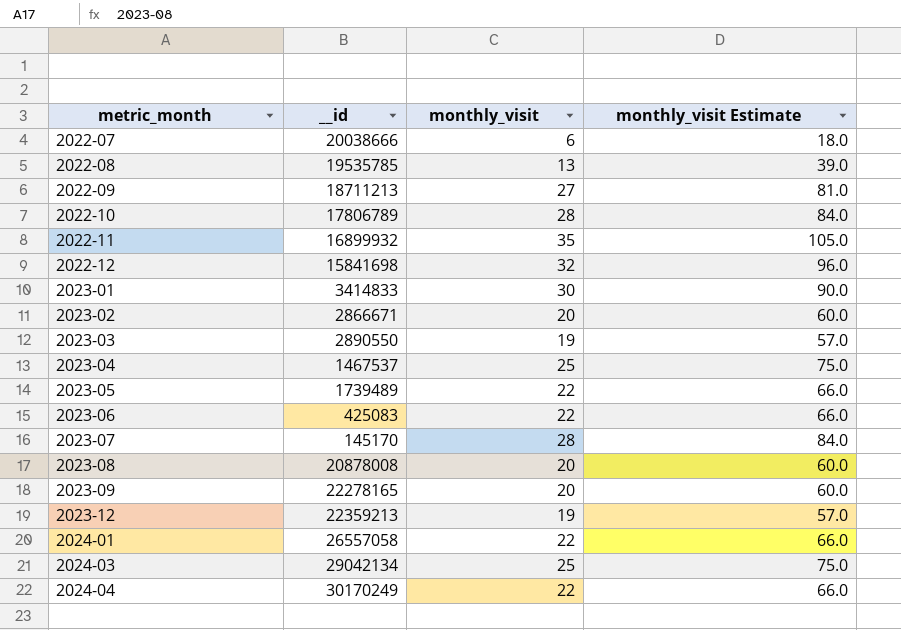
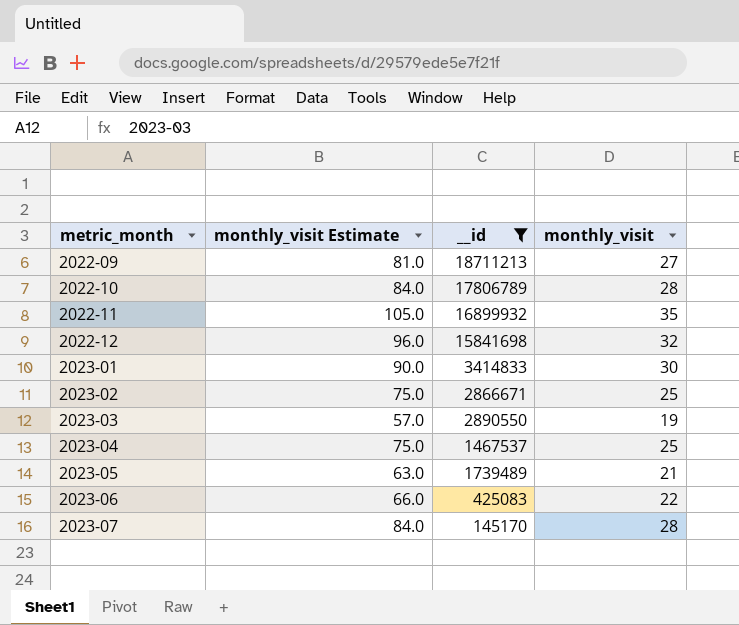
filter: none -> __id <= 18711213
column monthly_visit Estimate | position: 4 -> 2
2023-02 | monthly_visit Estimate: 60.0 -> 75.0
2023-02 | monthly_visit: 20 -> 25
2023-05 | monthly_visit Estimate: 66.0 -> 63.0
2023-05 | monthly_visit: 22 -> 21

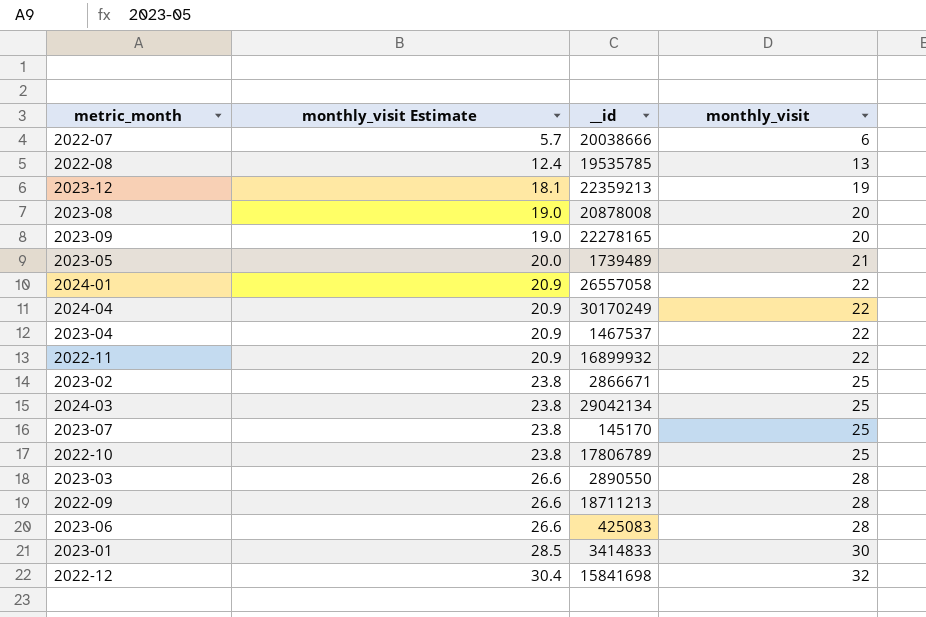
filter: __id <= 18711213 -> none
row order: metric_month ascending -> monthly_visit Estimate ascending
column monthly_visit Estimate | formula: [monthly_visit] * 3 -> [monthly_visit] * 0.95
2023-04 | monthly_visit: 25 -> 22
2022-11 | monthly_visit: 35 -> 22
2023-07 | monthly_visit: 28 -> 25
2022-10 | monthly_visit: 28 -> 25
2023-03 | monthly_visit: 19 -> 28
2022-09 | monthly_visit: 27 -> 28
2023-06 | monthly_visit: 22 -> 28

